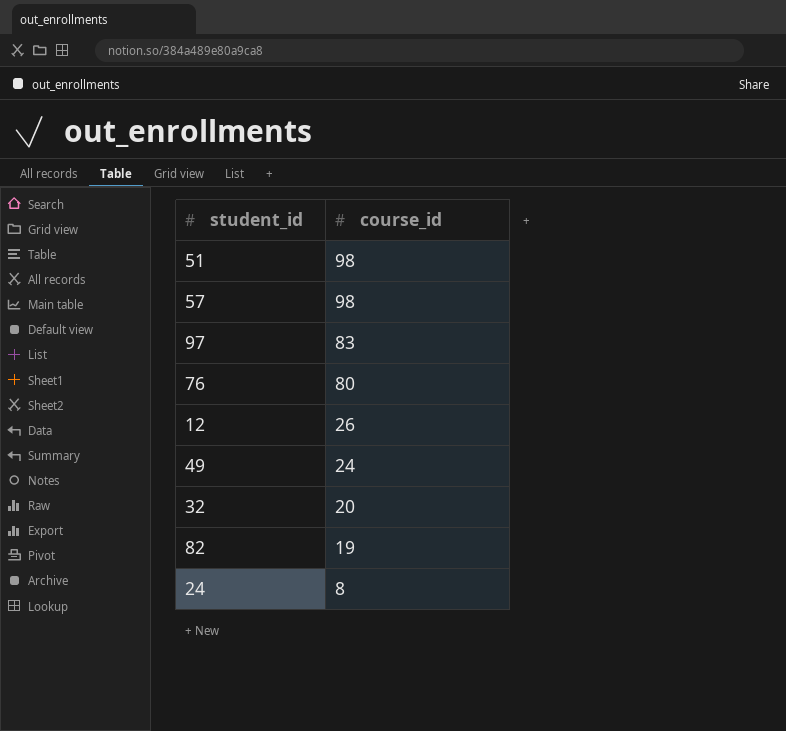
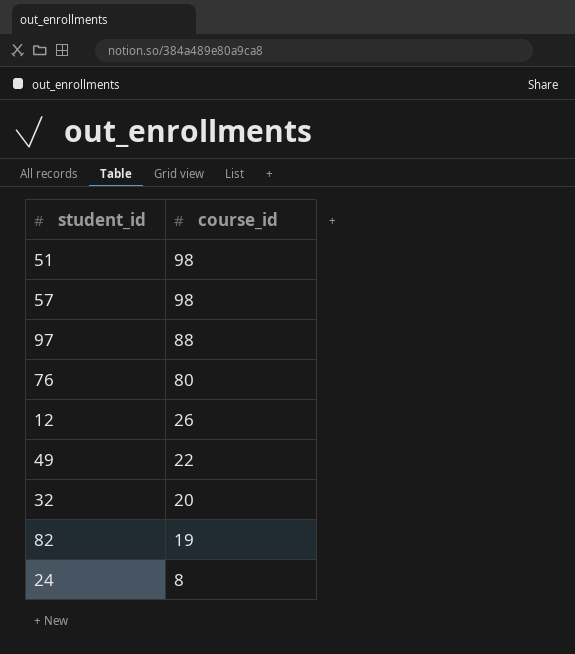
97 | course_id: 83 -> 88
49 | course_id: 24 -> 22

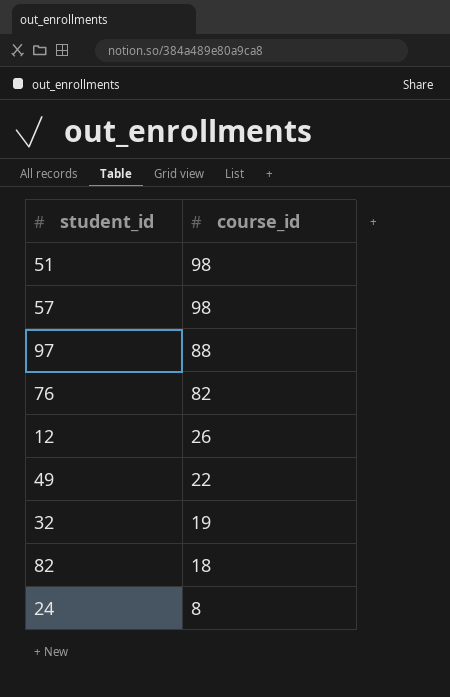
76 | course_id: 80 -> 82
32 | course_id: 20 -> 19
82 | course_id: 19 -> 18

